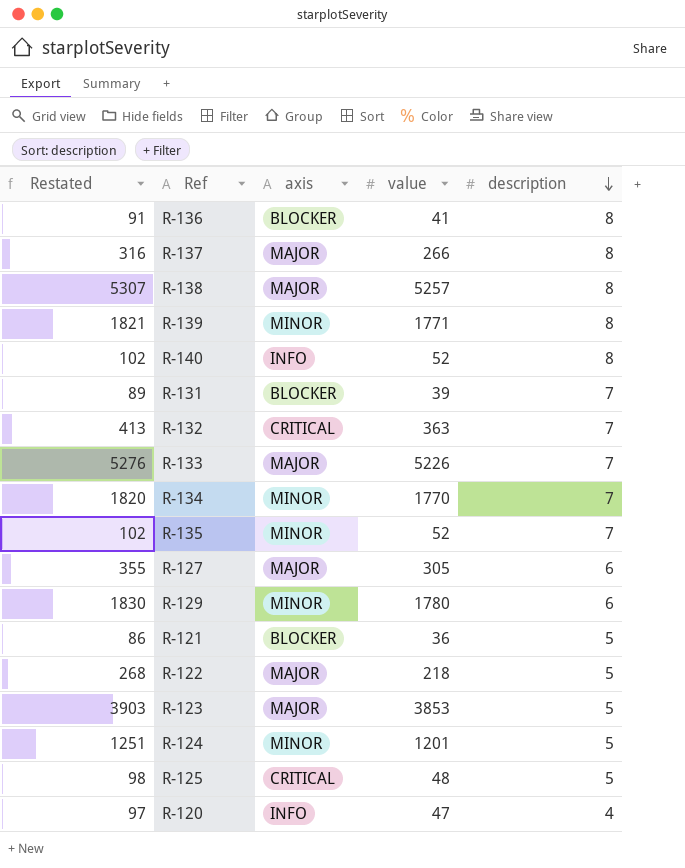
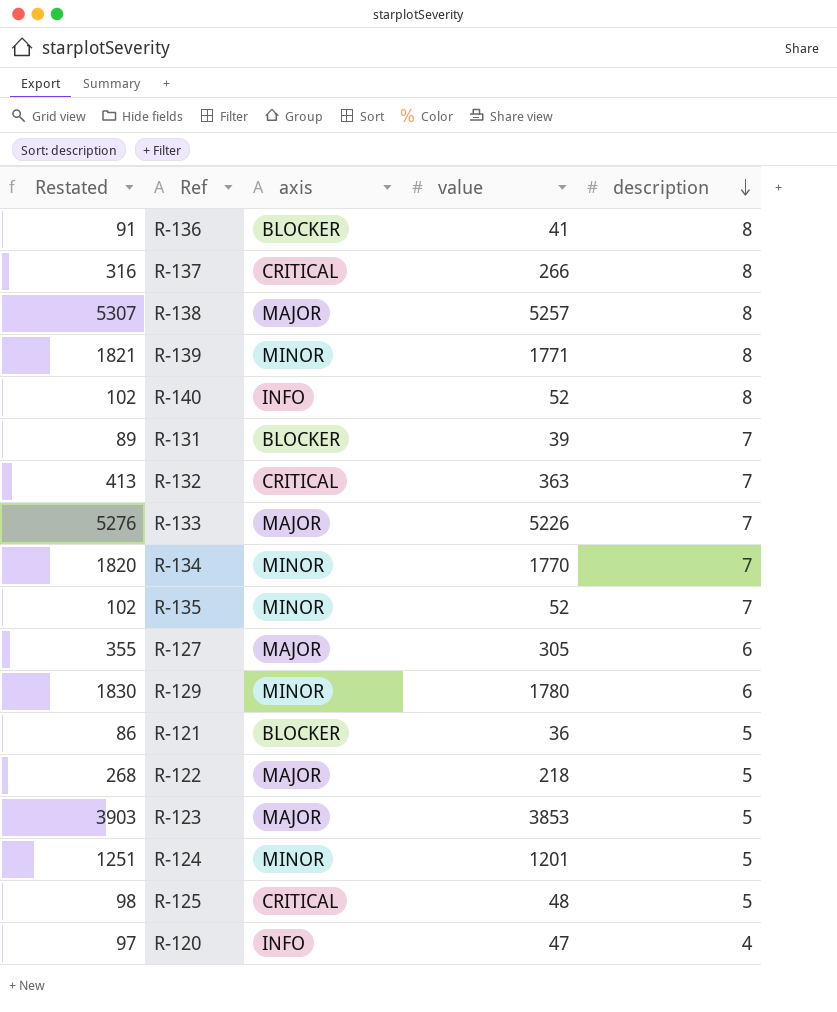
R-137 | axis: MAJOR -> CRITICAL

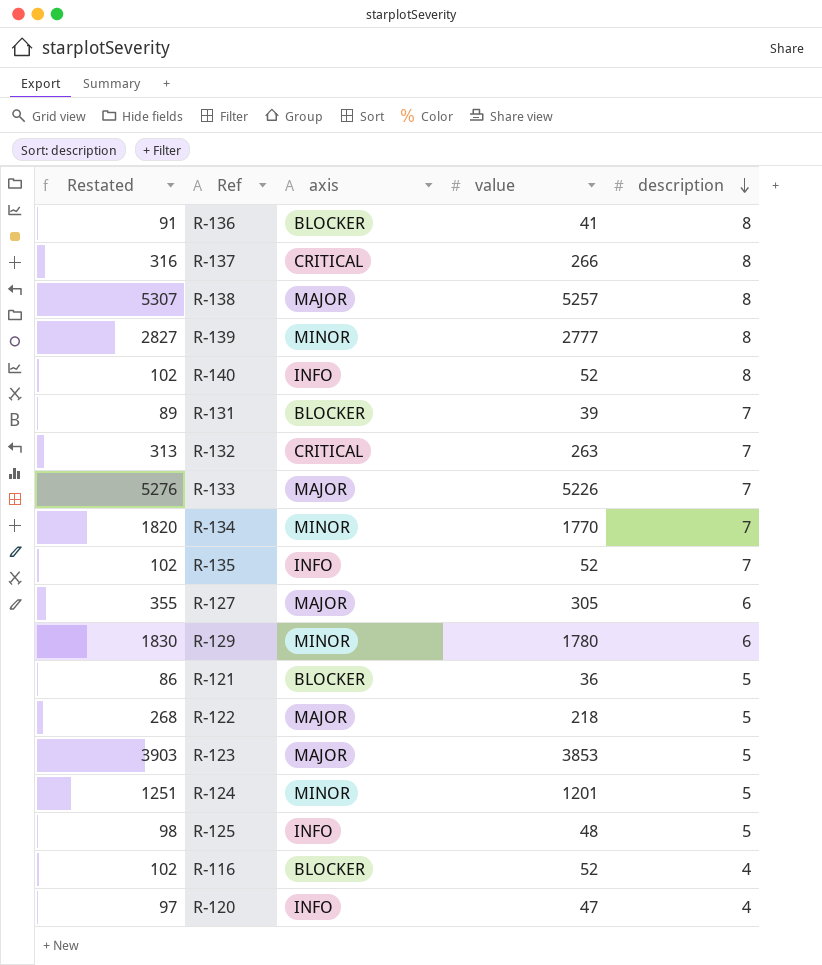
R-139 | Restated: 1821 -> 2827
R-139 | value: 1771 -> 2777
R-132 | Restated: 413 -> 313
R-132 | value: 363 -> 263
R-135 | axis: MINOR -> INFO
R-125 | axis: CRITICAL -> INFO
row R-116: none -> 102 | BLOCKER | 52 | 4

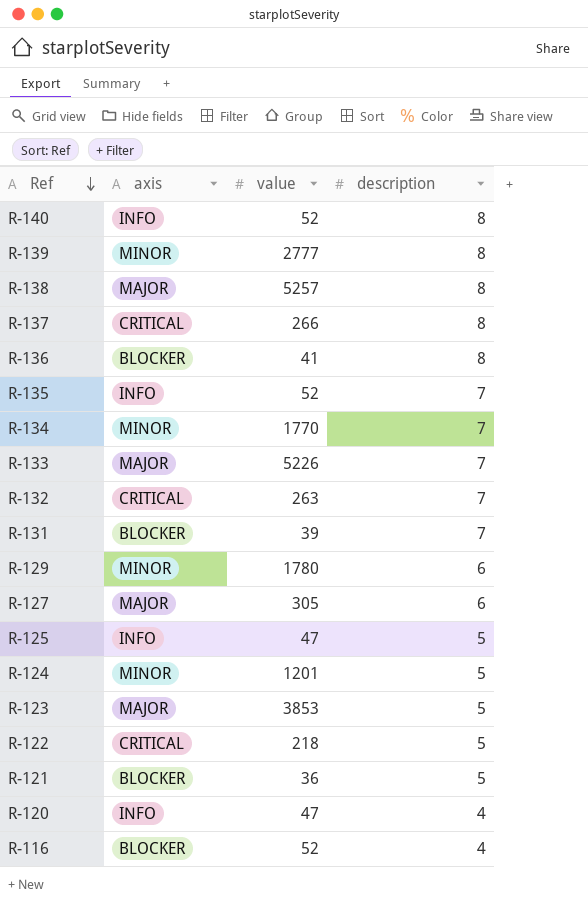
row order: description descending -> Ref descending
column Restated | formula: [value] + 50 -> none
R-125 | value: 48 -> 47
R-122 | axis: MAJOR -> CRITICAL

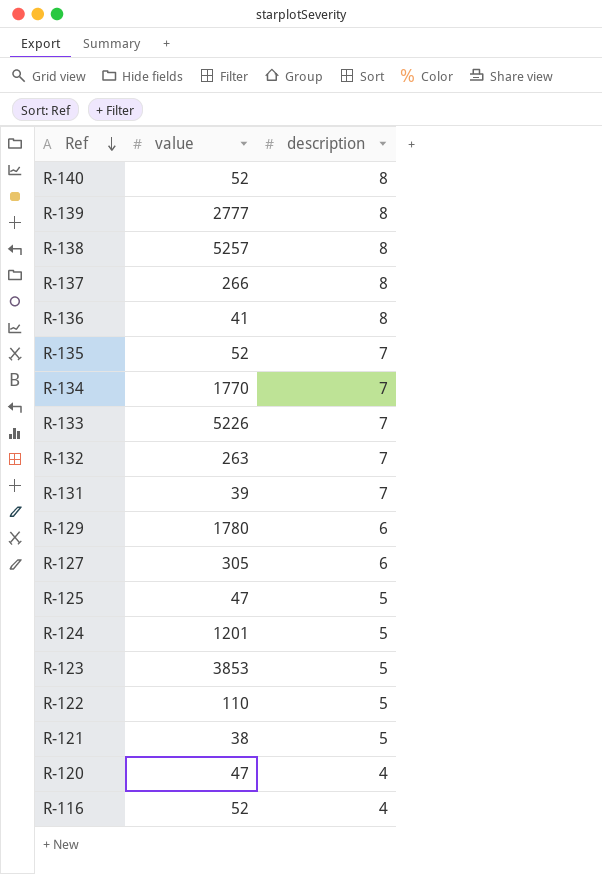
column axis | position: 2 -> none
R-122 | value: 218 -> 110
R-121 | value: 36 -> 38

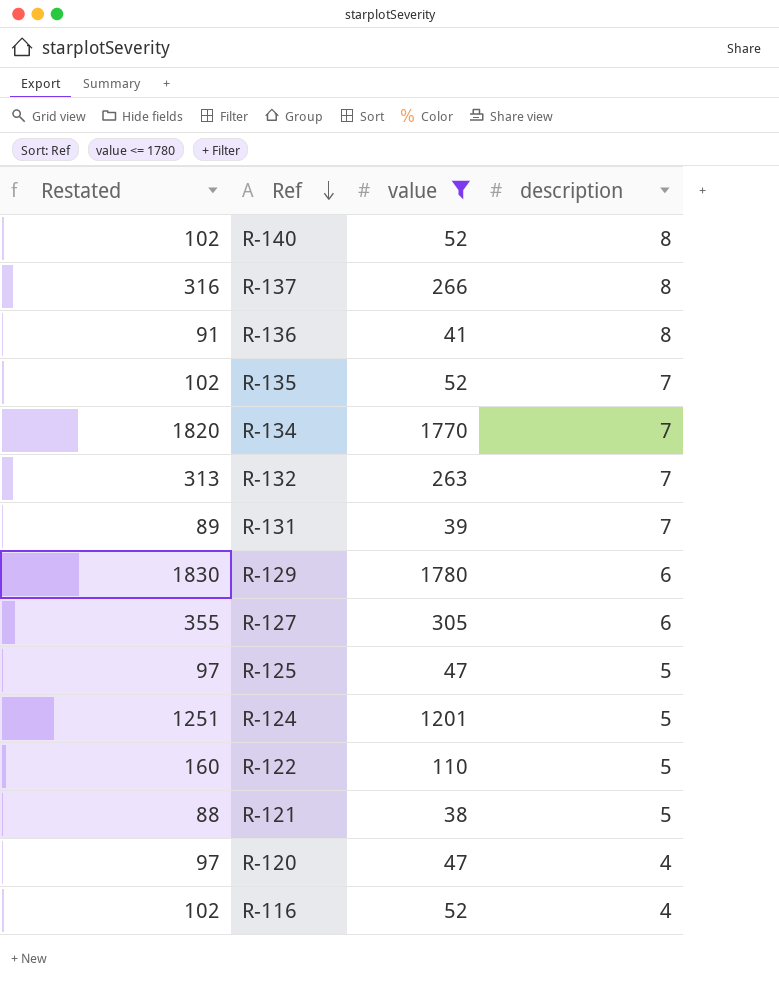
filter: none -> value <= 1780
column Restated | formula: none -> [value] + 50

